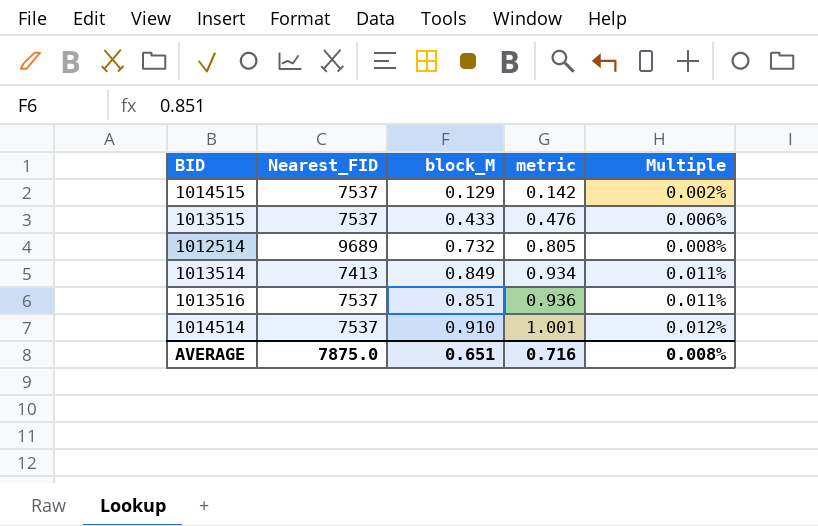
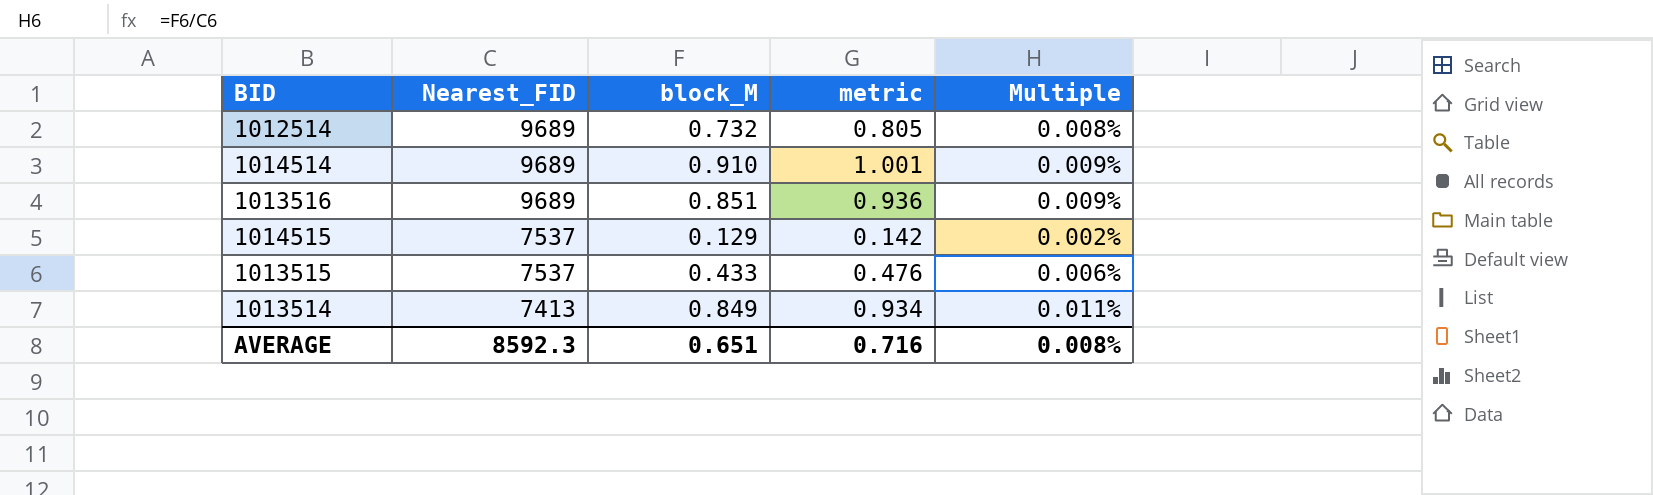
row order: block_M ascending -> Nearest_FID descending
1014514 | Nearest_FID: 7537 -> 9689
1014514 | Multiple: 0.012% -> 0.009%
1013516 | Nearest_FID: 7537 -> 9689
1013516 | Multiple: 0.011% -> 0.009%
AVERAGE | Nearest_FID: 7875.0 -> 8592.3

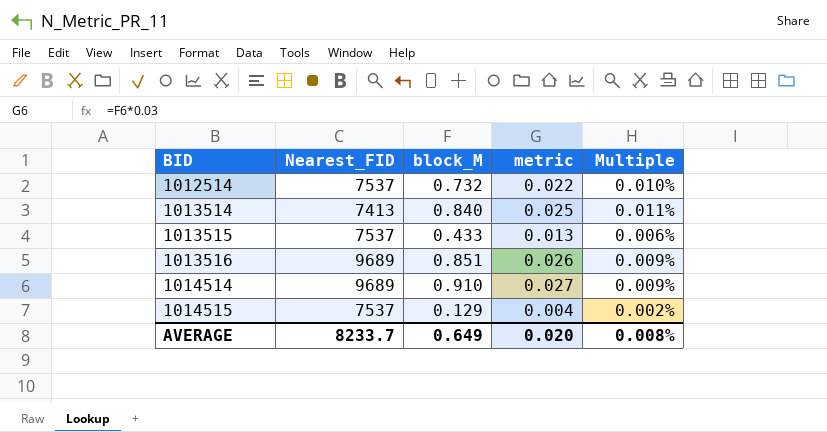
row order: Nearest_FID descending -> BID ascending
column metric | formula: [block_M] * 1.1 -> [block_M] * 0.03
1012514 | Nearest_FID: 9689 -> 7537
1012514 | Multiple: 0.008% -> 0.010%
1013514 | block_M: 0.849 -> 0.840
AVERAGE | Nearest_FID: 8592.3 -> 8233.7
AVERAGE | block_M: 0.651 -> 0.649
AVERAGE | metric: 0.716 -> 0.020

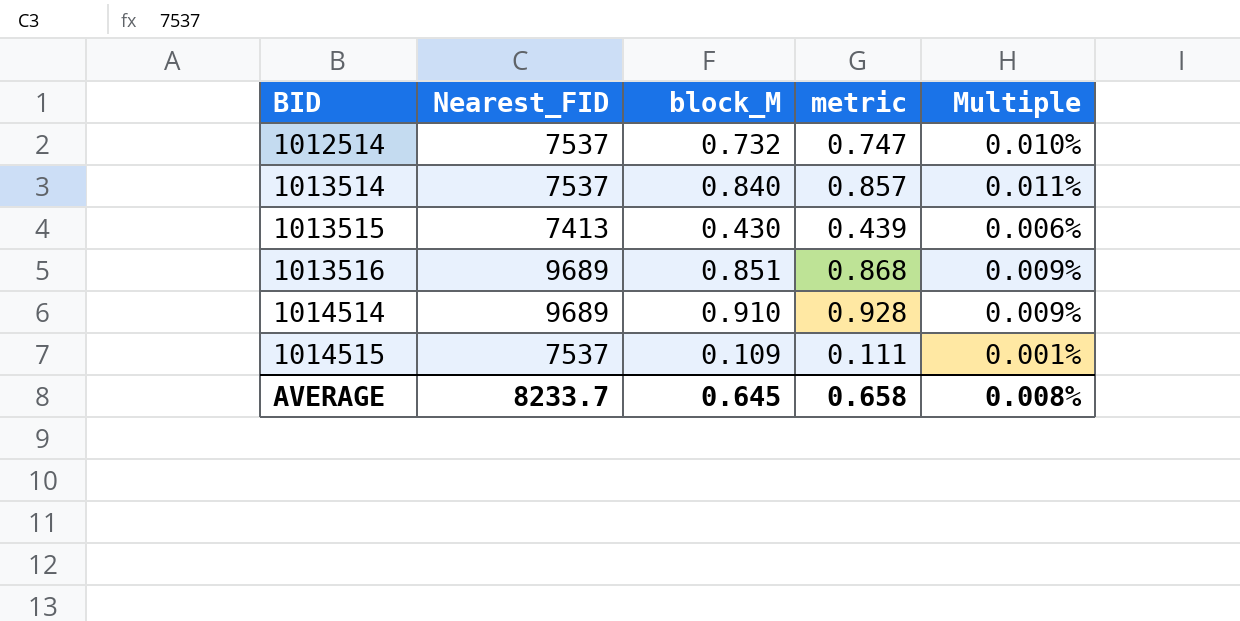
column metric | formula: [block_M] * 0.03 -> [block_M] * 1.02
1013514 | Nearest_FID: 7413 -> 7537
1013515 | Nearest_FID: 7537 -> 7413
1013515 | block_M: 0.433 -> 0.430
1014515 | block_M: 0.129 -> 0.109
1014515 | Multiple: 0.002% -> 0.001%
AVERAGE | block_M: 0.649 -> 0.645
AVERAGE | metric: 0.020 -> 0.658

